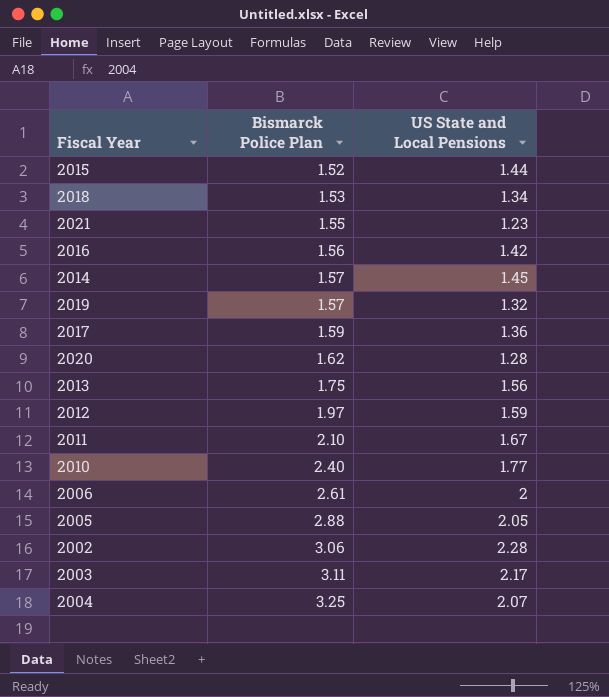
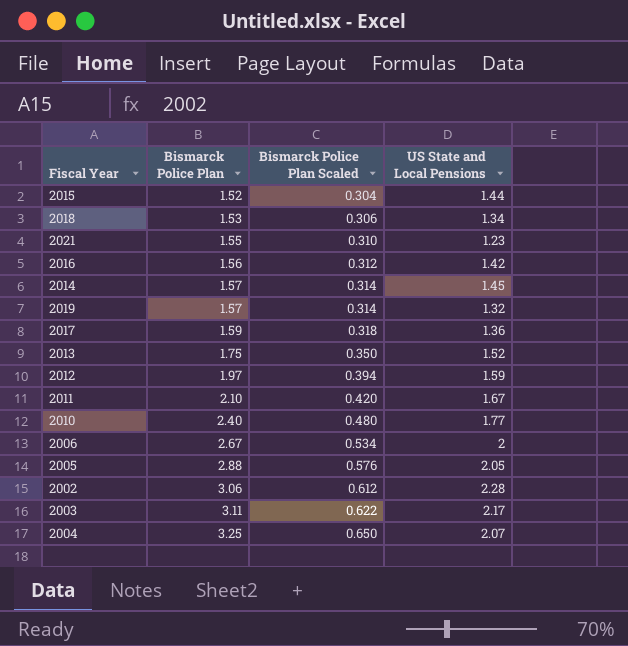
column Bismarck Police Plan Scaled | formula: none -> [Bismarck Police Plan] * 0.2
row 2020: 1.62 | 1.28 -> none
2013 | US State and Local Pensions: 1.56 -> 1.52
2006 | Bismarck Police Plan: 2.61 -> 2.67

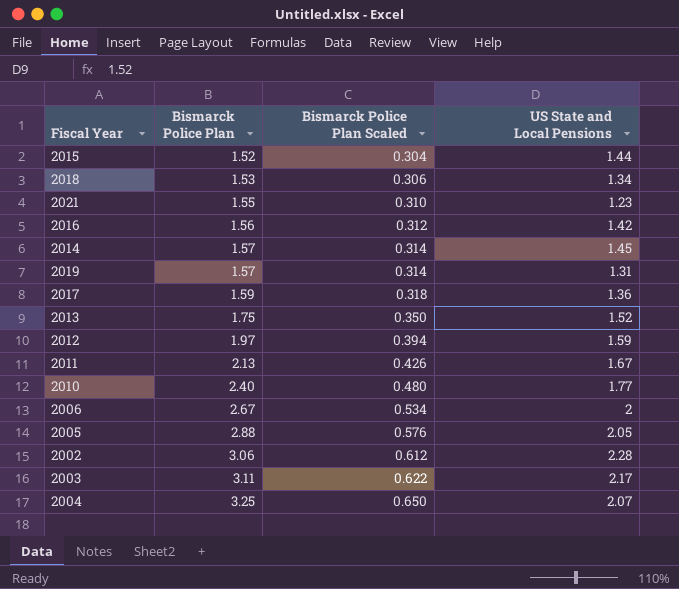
2019 | US State and Local Pensions: 1.32 -> 1.31
2011 | Bismarck Police Plan: 2.10 -> 2.13
2011 | Bismarck Police Plan Scaled: 0.420 -> 0.426

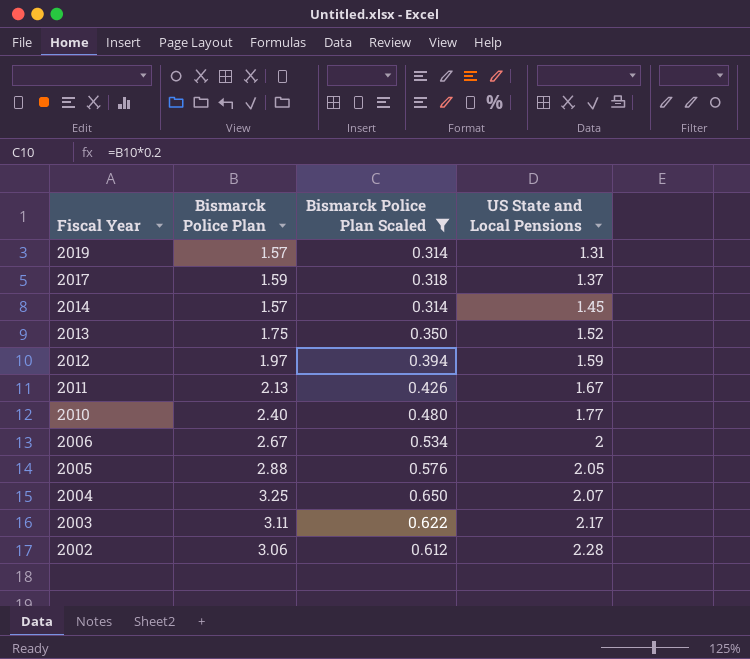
filter: none -> Bismarck Police Plan Scaled >= 0.314
row order: Bismarck Police Plan ascending -> Fiscal Year descending
2017 | US State and Local Pensions: 1.36 -> 1.37

